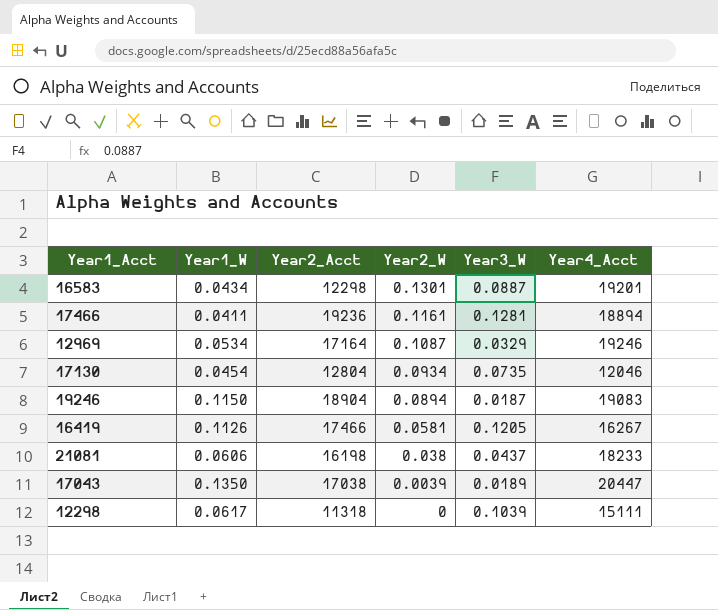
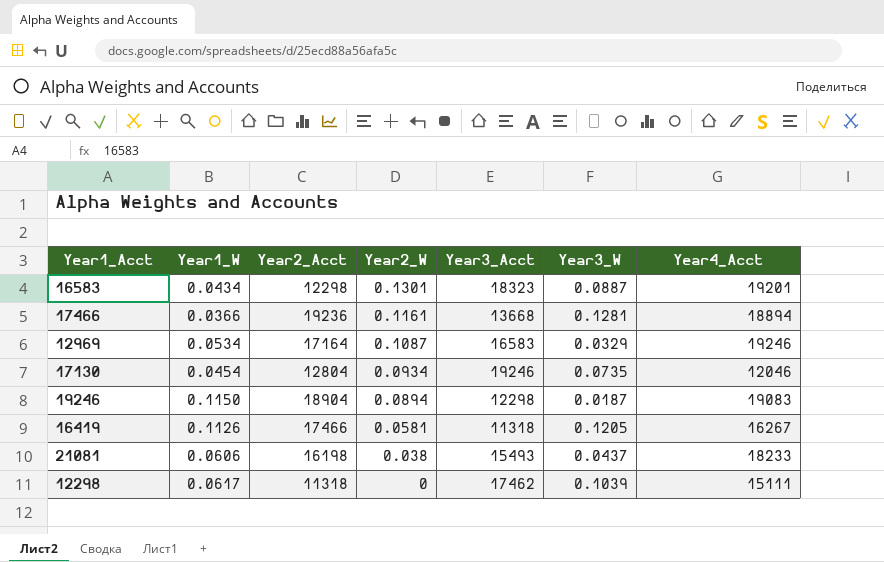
column Year3_Acct | position: none -> 5
row 17043: 0.1350 | 17038 | 0.0039 | 0.0189 | 20447 -> none
17466 | Year1_W: 0.0411 -> 0.0366

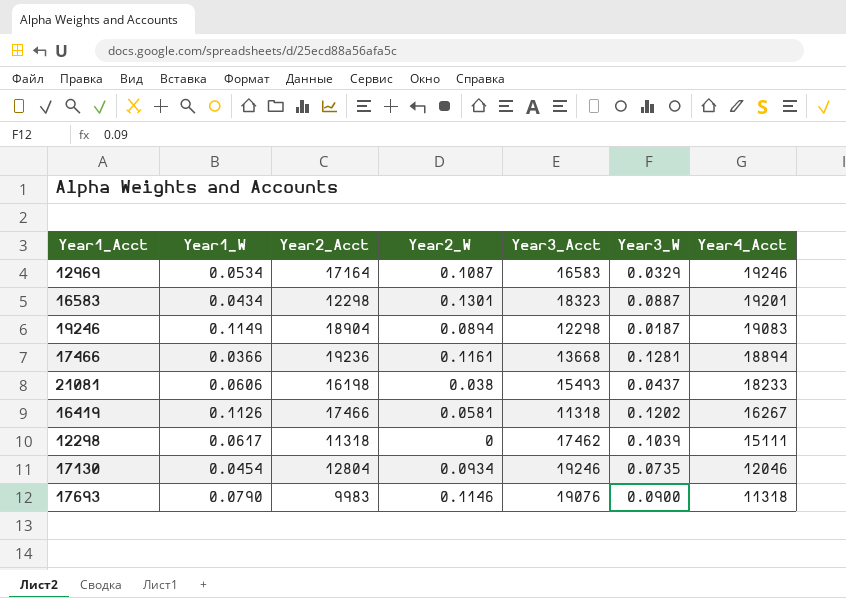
row order: Year2_W descending -> Year4_Acct descending
19246 | Year1_W: 0.1150 -> 0.1149
16419 | Year3_W: 0.1205 -> 0.1202
row 17693: none -> 0.0790 | 9983 | 0.1146 | 19076 | 0.0900 | 11318

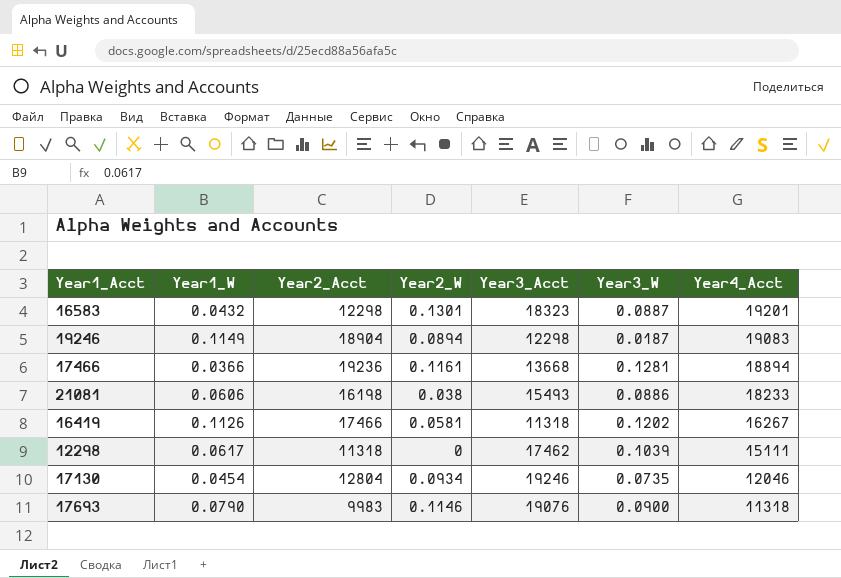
row 12969: 0.0534 | 17164 | 0.1087 | 16583 | 0.0329 | 19246 -> none
16583 | Year1_W: 0.0434 -> 0.0432
21081 | Year3_W: 0.0437 -> 0.0886

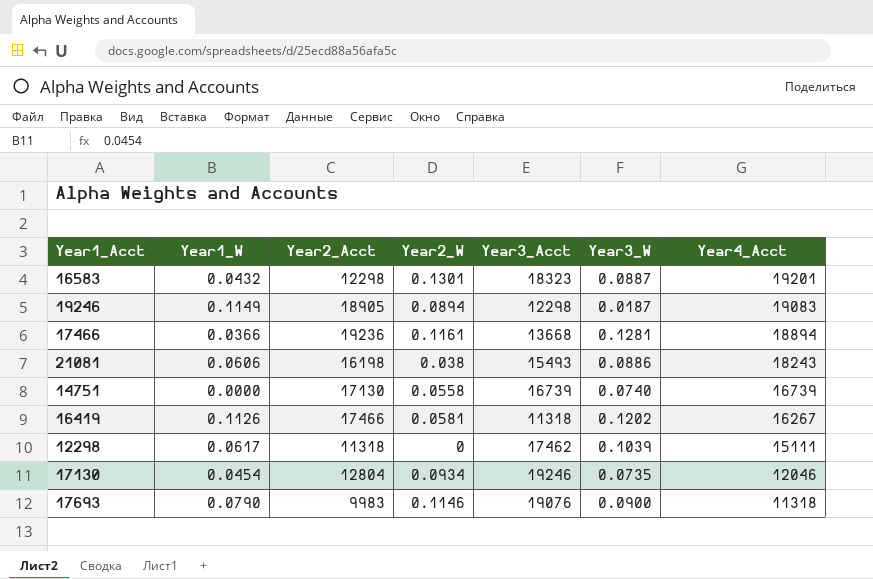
19246 | Year2_Acct: 18904 -> 18905
21081 | Year4_Acct: 18233 -> 18243
row 14751: none -> 0.0000 | 17130 | 0.0558 | 16739 | 0.0740 | 16739

